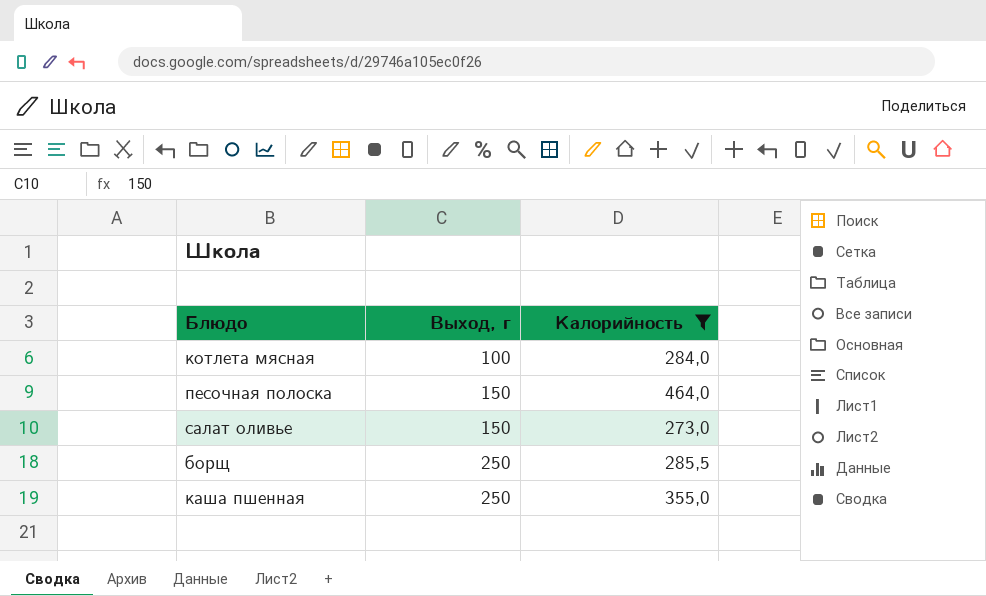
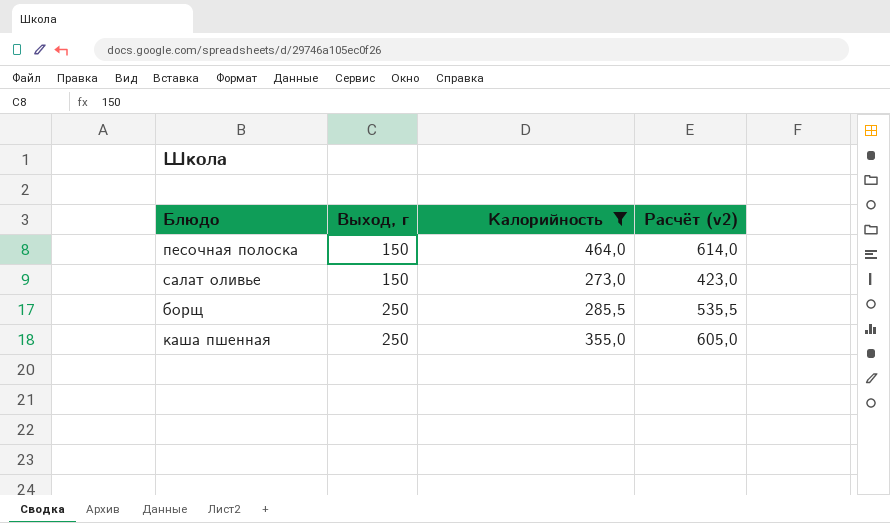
column Расчёт (v2) | formula: none -> [Выход, г] + [Калорийность]
row котлета мясная: 100 | 284,0 -> none

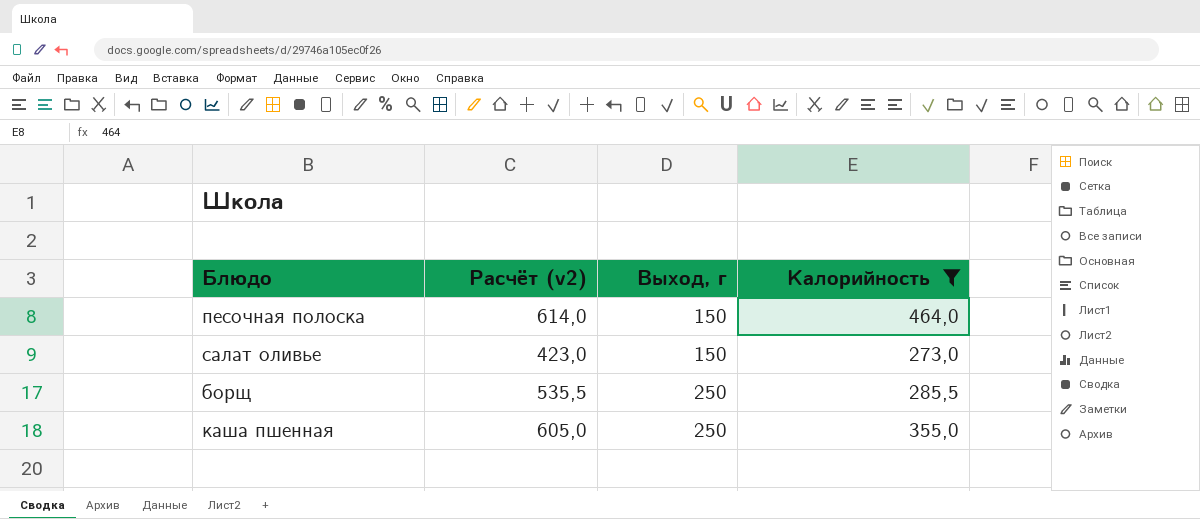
column Расчёт (v2) | position: 4 -> 2

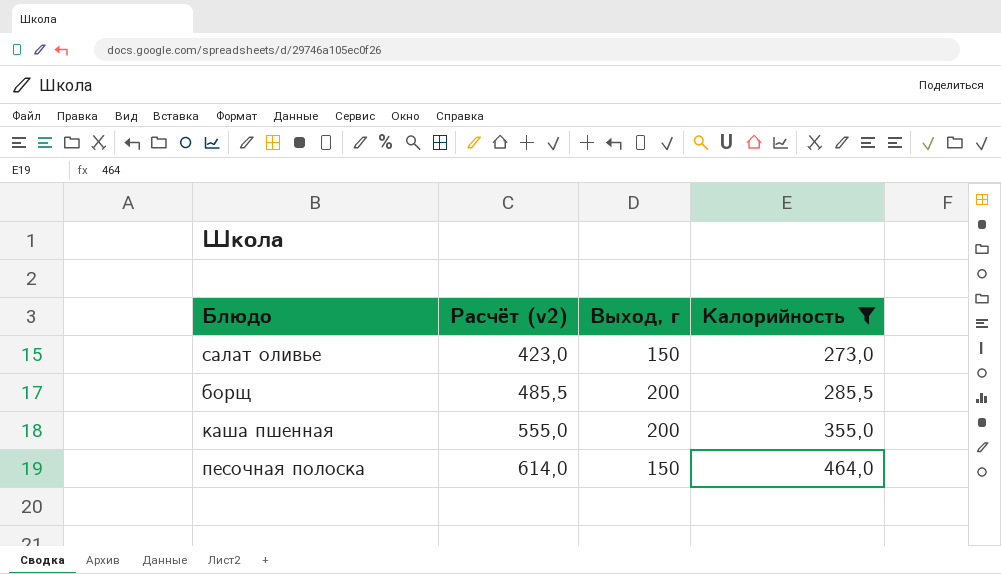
row order: Выход, г ascending -> Расчёт (v2) ascending
борщ | Расчёт (v2): 535,5 -> 485,5
борщ | Выход, г: 250 -> 200
каша пшенная | Расчёт (v2): 605,0 -> 555,0
каша пшенная | Выход, г: 250 -> 200

